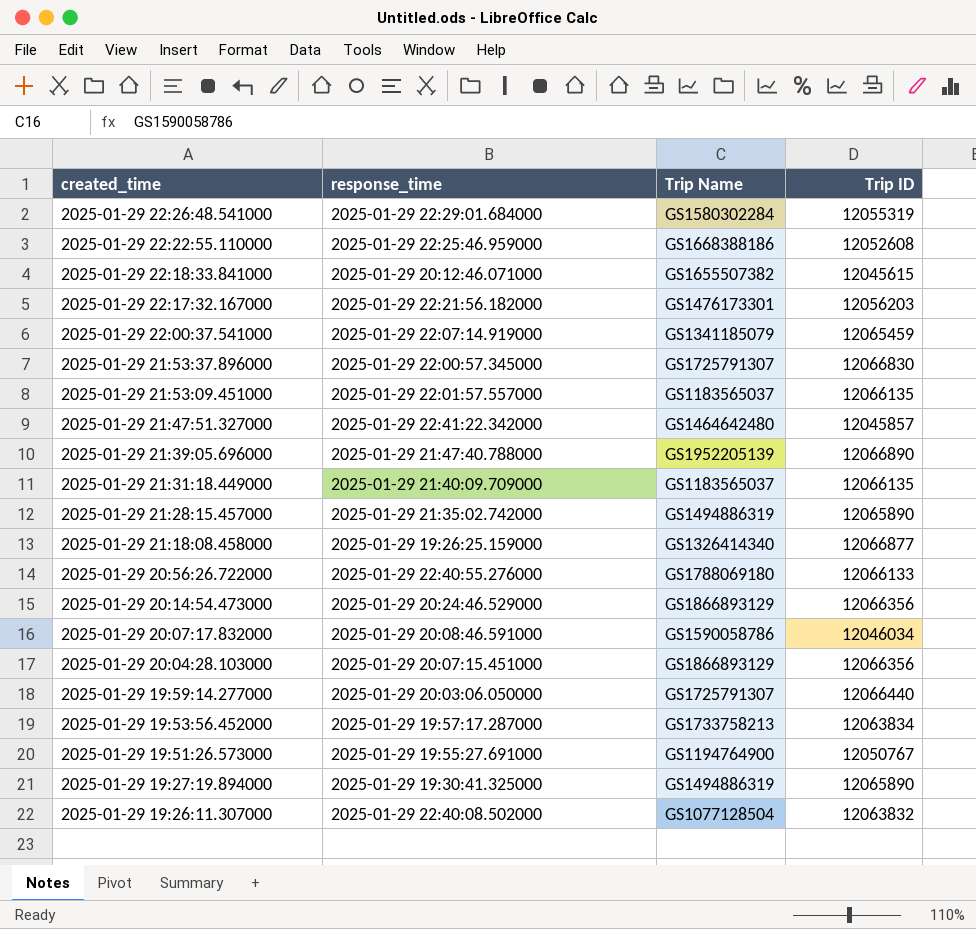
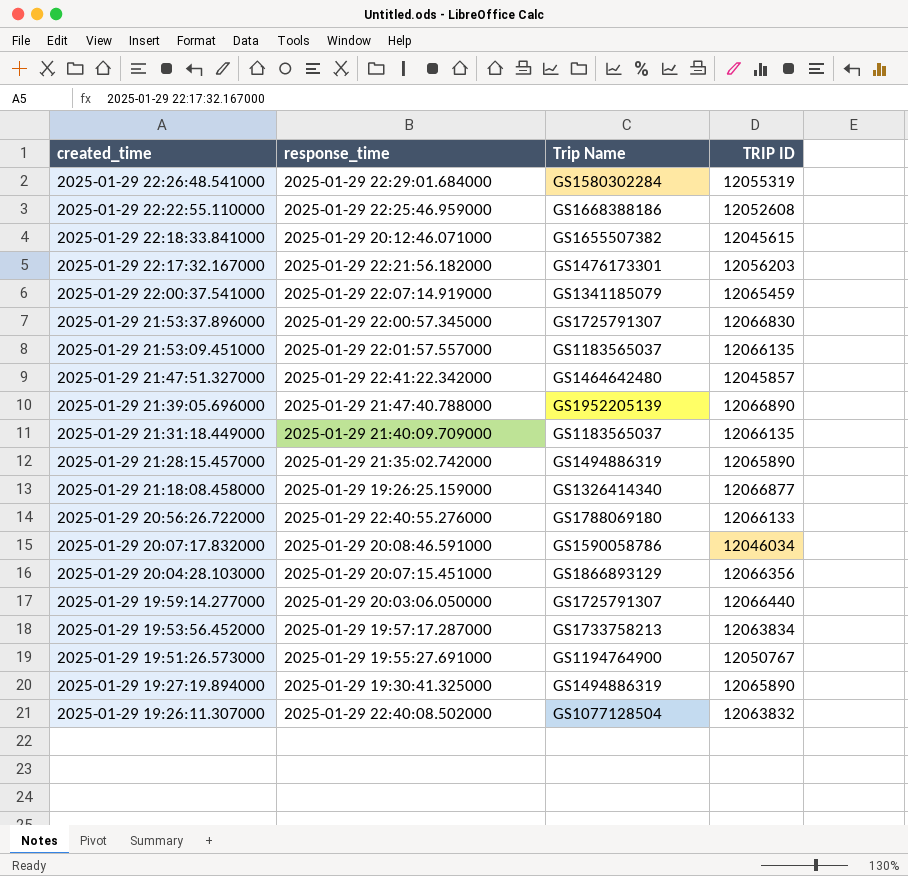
column name: Trip ID -> TRIP ID
row 2025-01-29 20:14:54.473000: 2025-01-29 20:24:46.529000 | GS1866893129 | 12066356 -> none

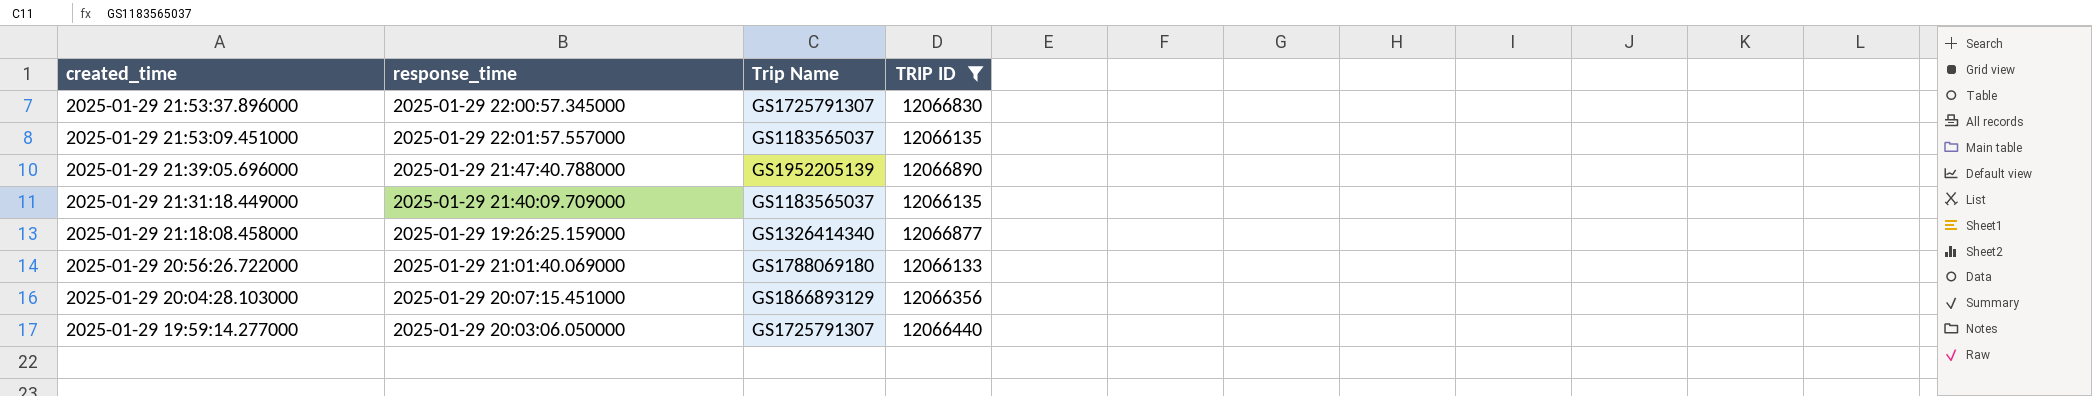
filter: none -> TRIP ID >= 12066133
2025-01-29 20:56:26.722000 | response_time: 2025-01-29 22:40:55.276000 -> 2025-01-29 21:01:40.069000

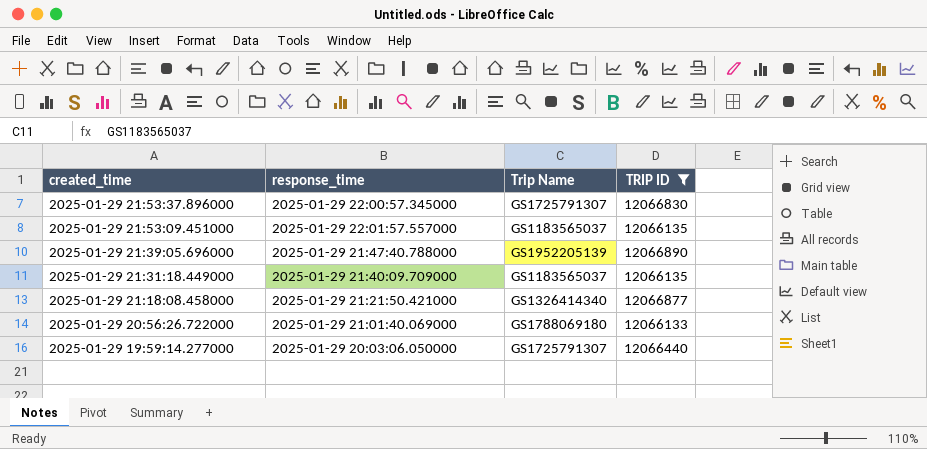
row 2025-01-29 20:04:28.103000: 2025-01-29 20:07:15.451000 | GS1866893129 | 12066356 -> none
2025-01-29 21:18:08.458000 | response_time: 2025-01-29 19:26:25.159000 -> 2025-01-29 21:21:50.421000

